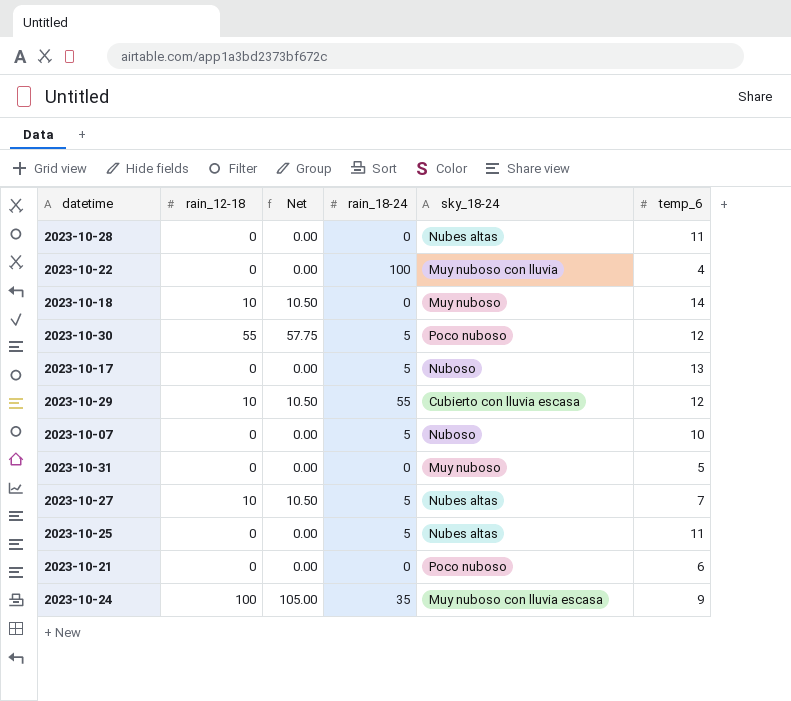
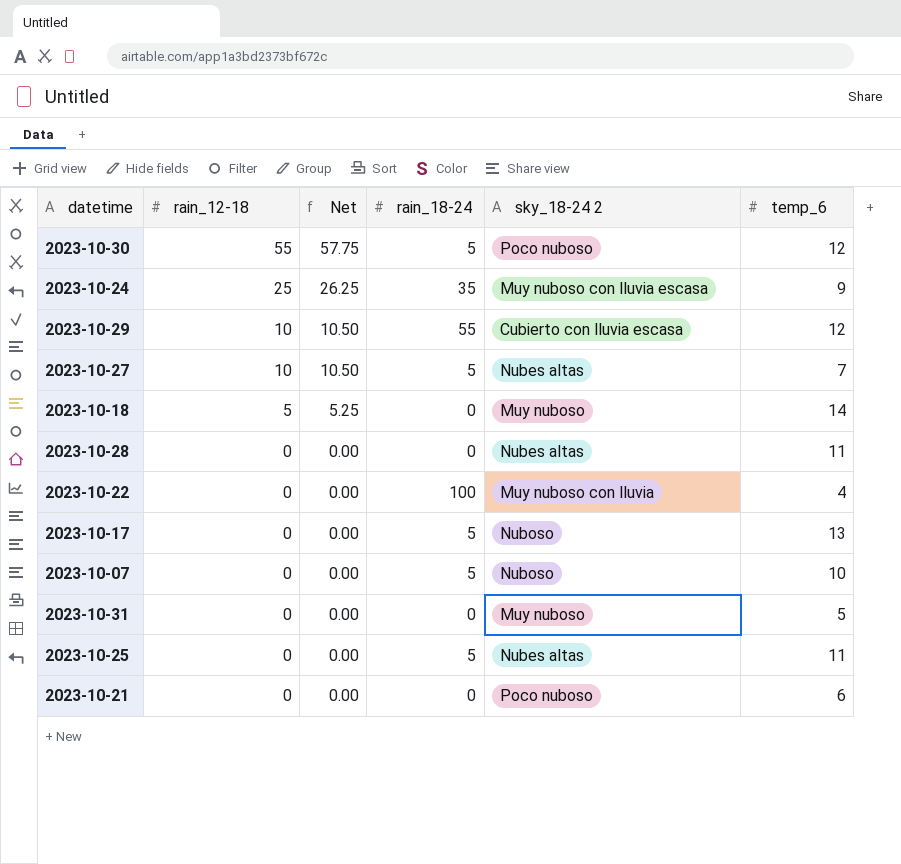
row order: none -> rain_12-18 descending
column name: sky_18-24 -> sky_18-24 2
2023-10-24 | rain_12-18: 100 -> 25
2023-10-24 | Net: 105.00 -> 26.25
2023-10-18 | rain_12-18: 10 -> 5
2023-10-18 | Net: 10.50 -> 5.25

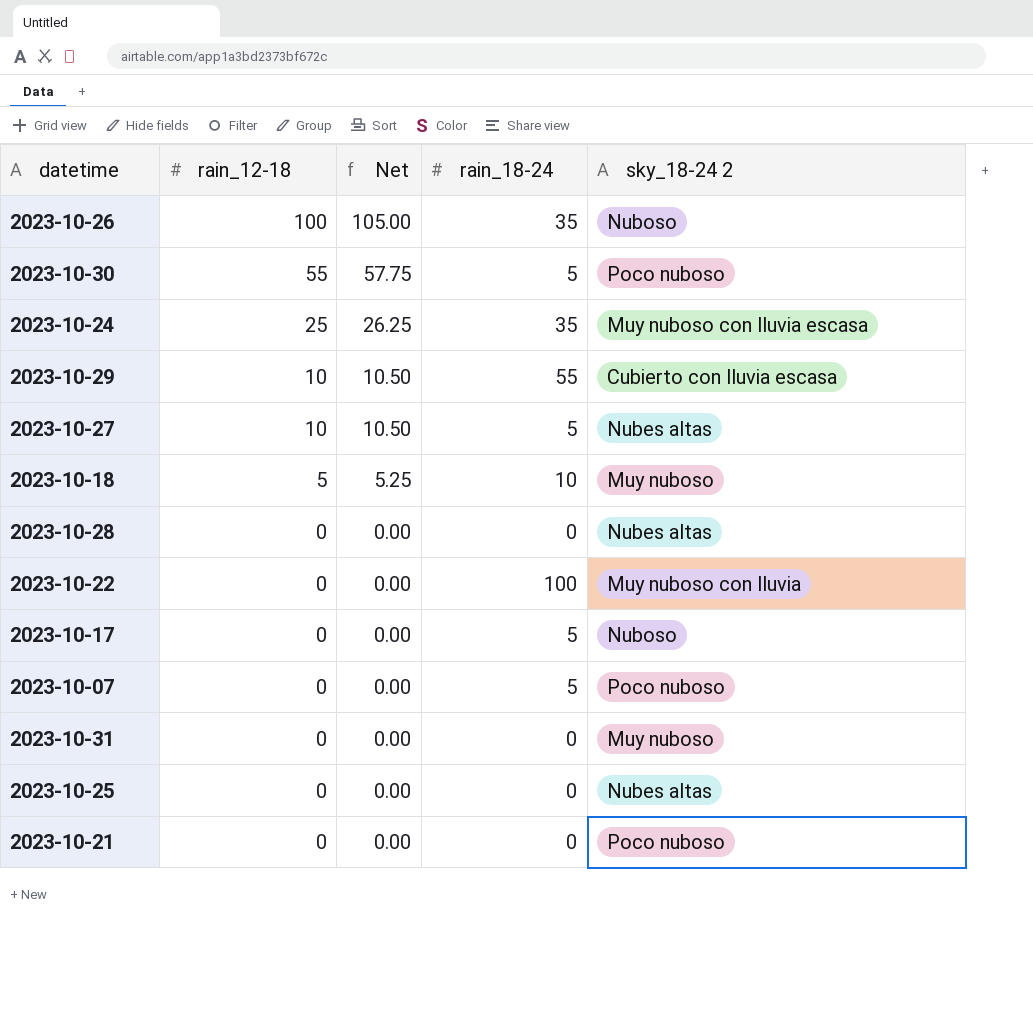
column temp_6 | position: 6 -> none
row 2023-10-26: none -> 100 | 105.00 | 35 | Nuboso
2023-10-18 | rain_18-24: 0 -> 10
2023-10-07 | sky_18-24 2: Nuboso -> Poco nuboso
2023-10-25 | rain_18-24: 5 -> 0

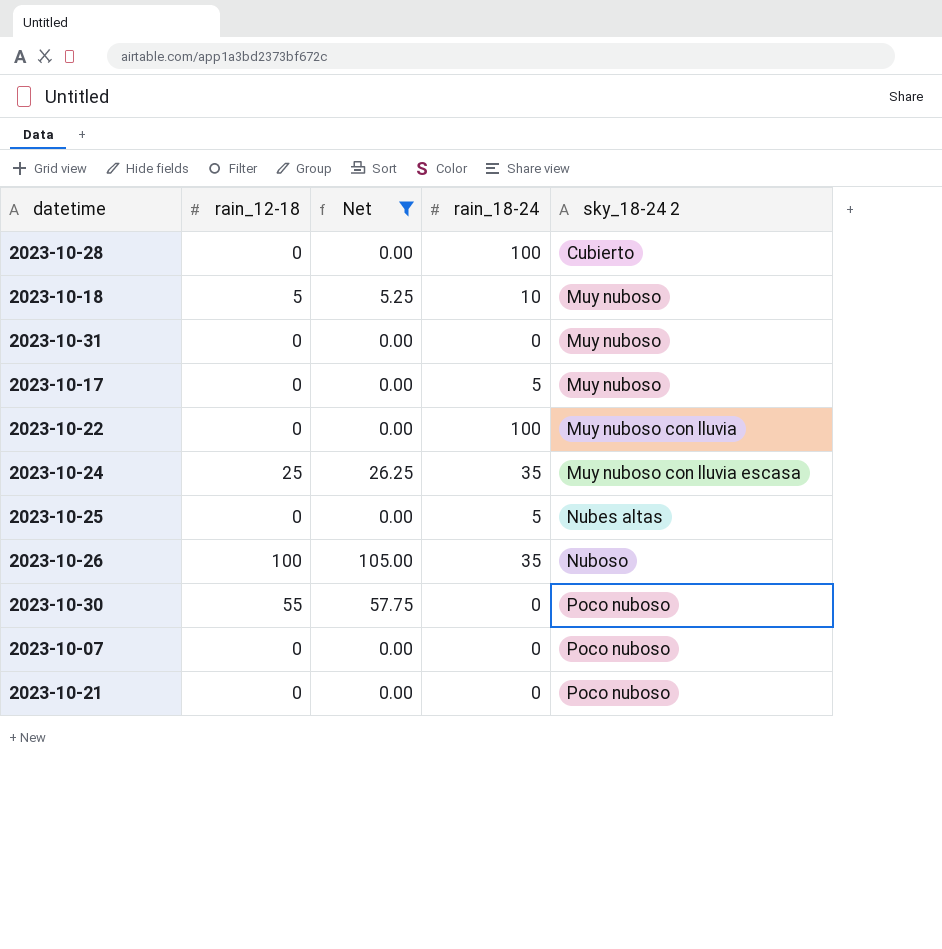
filter: none -> Net != 10.50
row order: rain_12-18 descending -> sky_18-24 2 ascending
2023-10-28 | rain_18-24: 0 -> 100
2023-10-28 | sky_18-24 2: Nubes altas -> Cubierto
2023-10-17 | sky_18-24 2: Nuboso -> Muy nuboso
2023-10-25 | rain_18-24: 0 -> 5
2023-10-30 | rain_18-24: 5 -> 0
2023-10-07 | rain_18-24: 5 -> 0

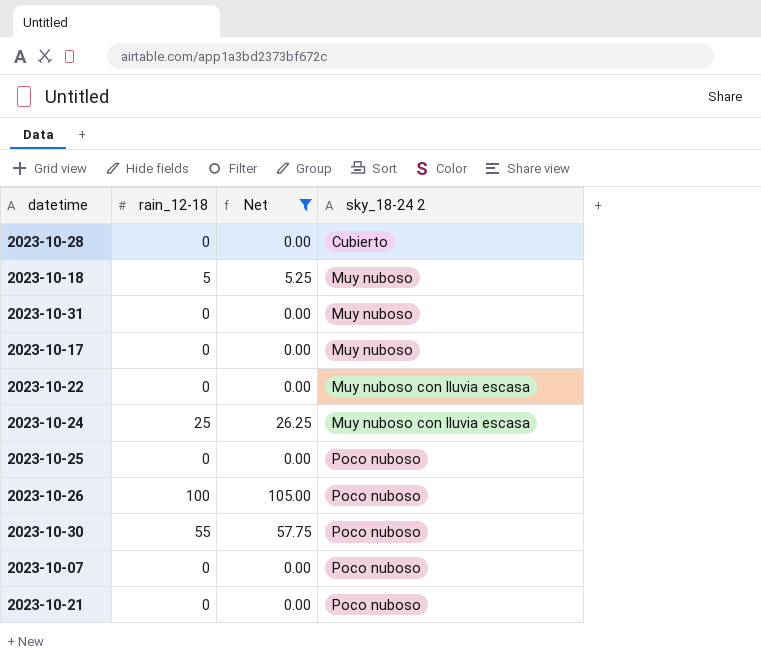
column rain_18-24 | position: 4 -> none
2023-10-22 | sky_18-24 2: Muy nuboso con lluvia -> Muy nuboso con lluvia escasa
2023-10-25 | sky_18-24 2: Nubes altas -> Poco nuboso
2023-10-26 | sky_18-24 2: Nuboso -> Poco nuboso

